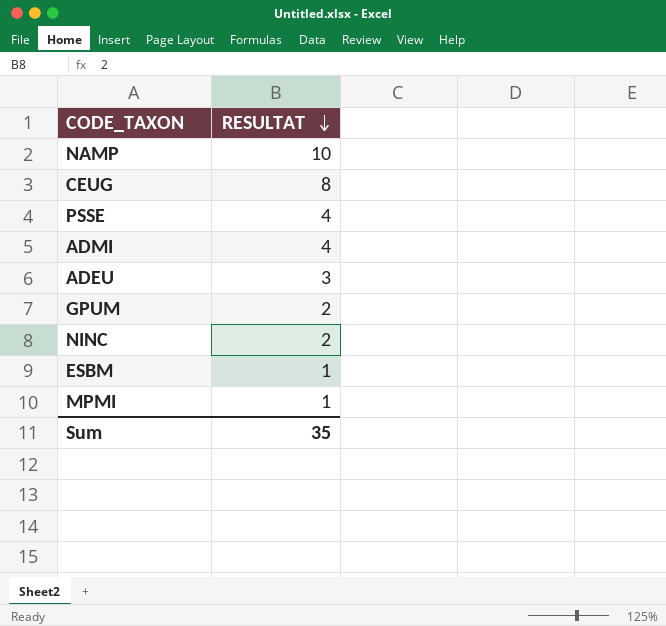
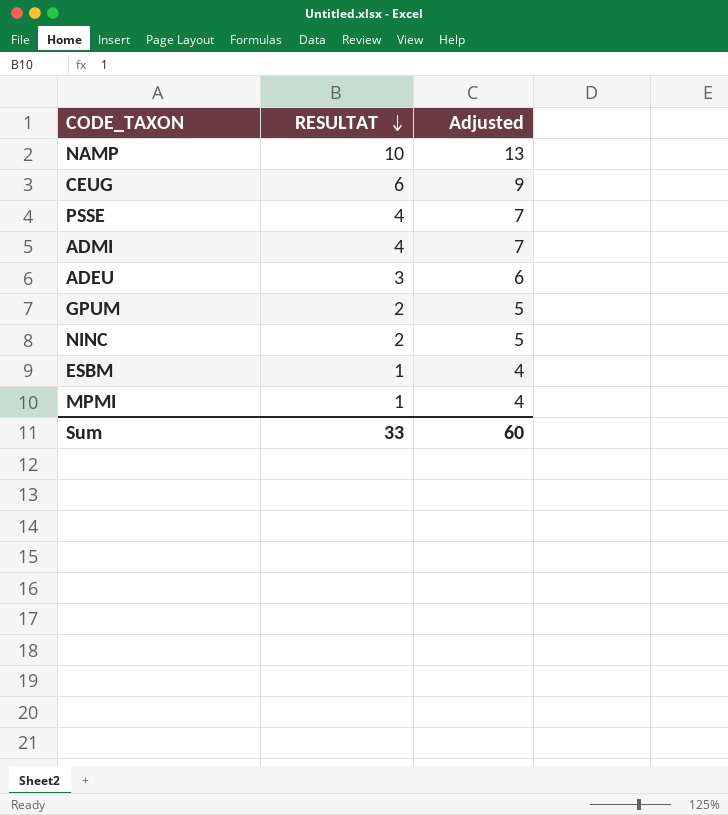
column Adjusted | formula: none -> [RESULTAT] + 3
CEUG | RESULTAT: 8 -> 6
Sum | RESULTAT: 35 -> 33

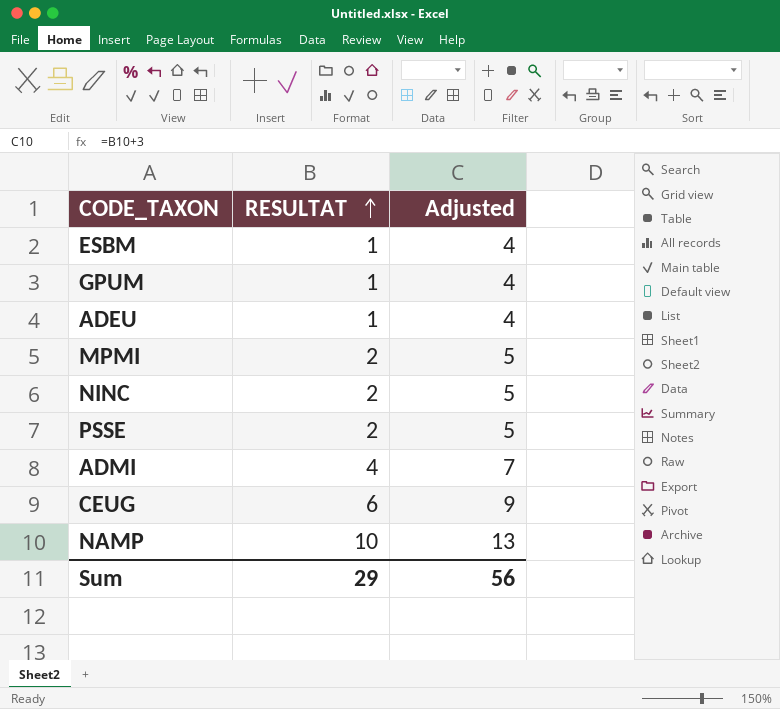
row order: RESULTAT descending -> RESULTAT ascending
GPUM | RESULTAT: 2 -> 1
GPUM | Adjusted: 5 -> 4
ADEU | RESULTAT: 3 -> 1
ADEU | Adjusted: 6 -> 4
MPMI | RESULTAT: 1 -> 2
MPMI | Adjusted: 4 -> 5
PSSE | RESULTAT: 4 -> 2
PSSE | Adjusted: 7 -> 5
Sum | RESULTAT: 33 -> 29
Sum | Adjusted: 60 -> 56

